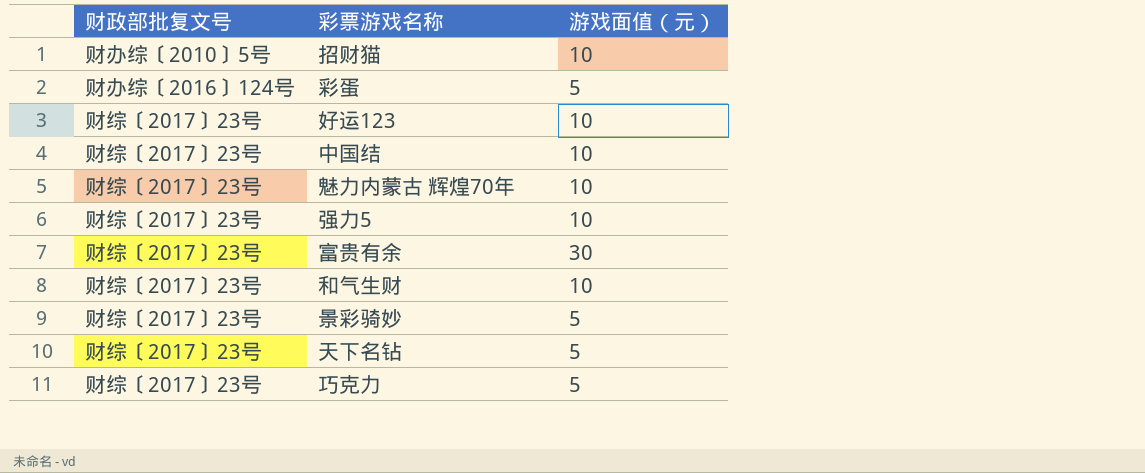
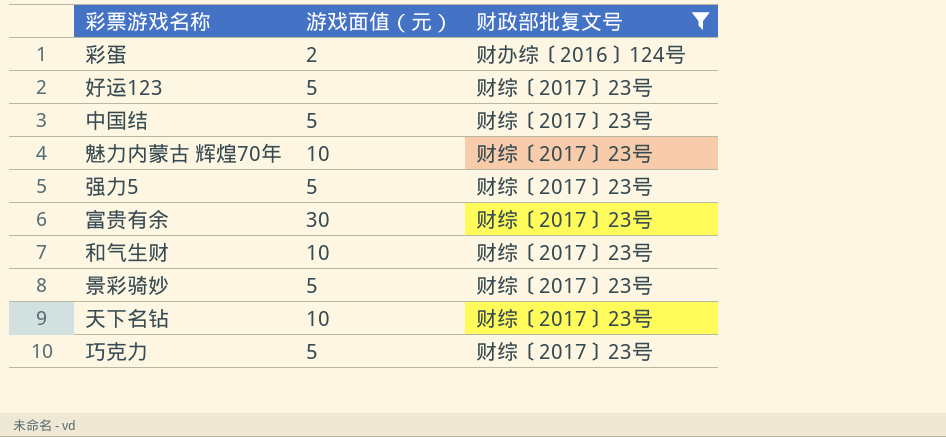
filter: none -> 财政部批复文号 != 财办综〔2010〕5号
column 财政部批复文号 | position: 1 -> 3
彩蛋 | 游戏面值（元）: 5 -> 2
好运123 | 游戏面值（元）: 10 -> 5
中国结 | 游戏面值（元）: 10 -> 5
强力5 | 游戏面值（元）: 10 -> 5
天下名钻 | 游戏面值（元）: 5 -> 10

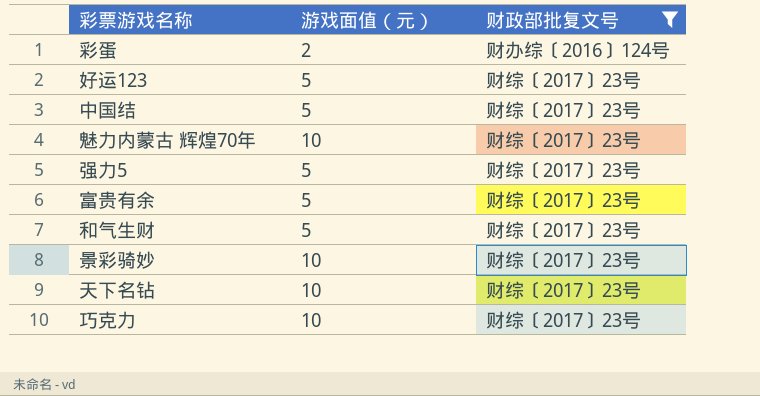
富贵有余 | 游戏面值（元）: 30 -> 5
和气生财 | 游戏面值（元）: 10 -> 5
景彩骑妙 | 游戏面值（元）: 5 -> 10
巧克力 | 游戏面值（元）: 5 -> 10

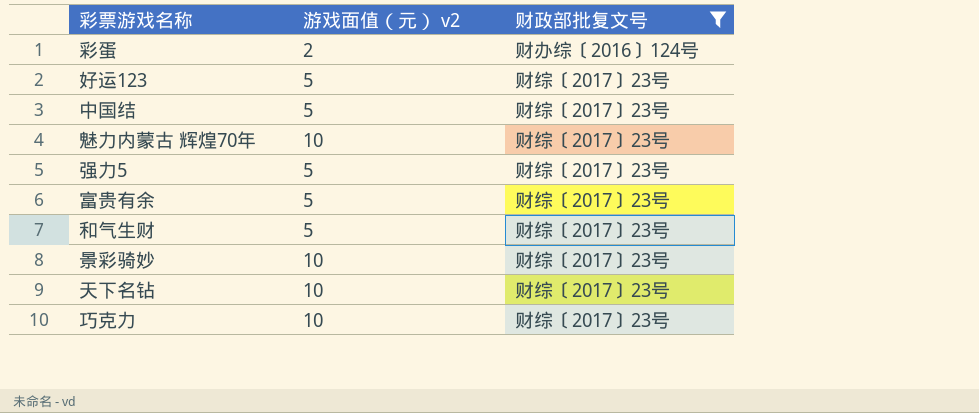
column name: 游戏面值（元） -> 游戏面值（元） v2

